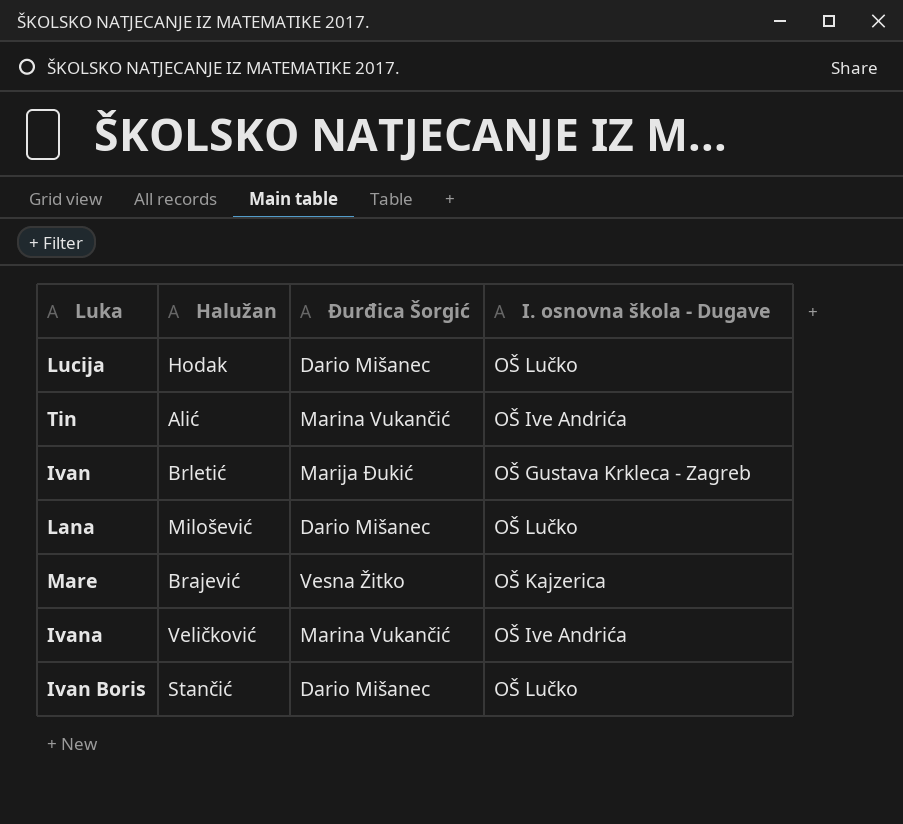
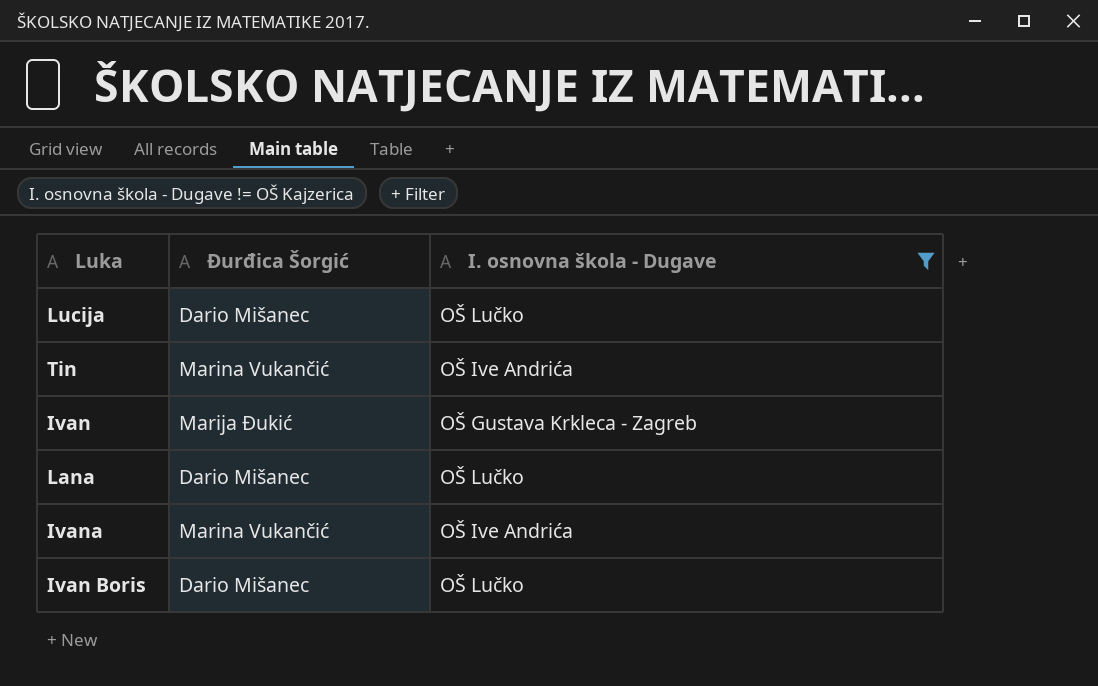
filter: none -> I. osnovna škola - Dugave != OŠ Kajzerica
column Halužan | position: 2 -> none

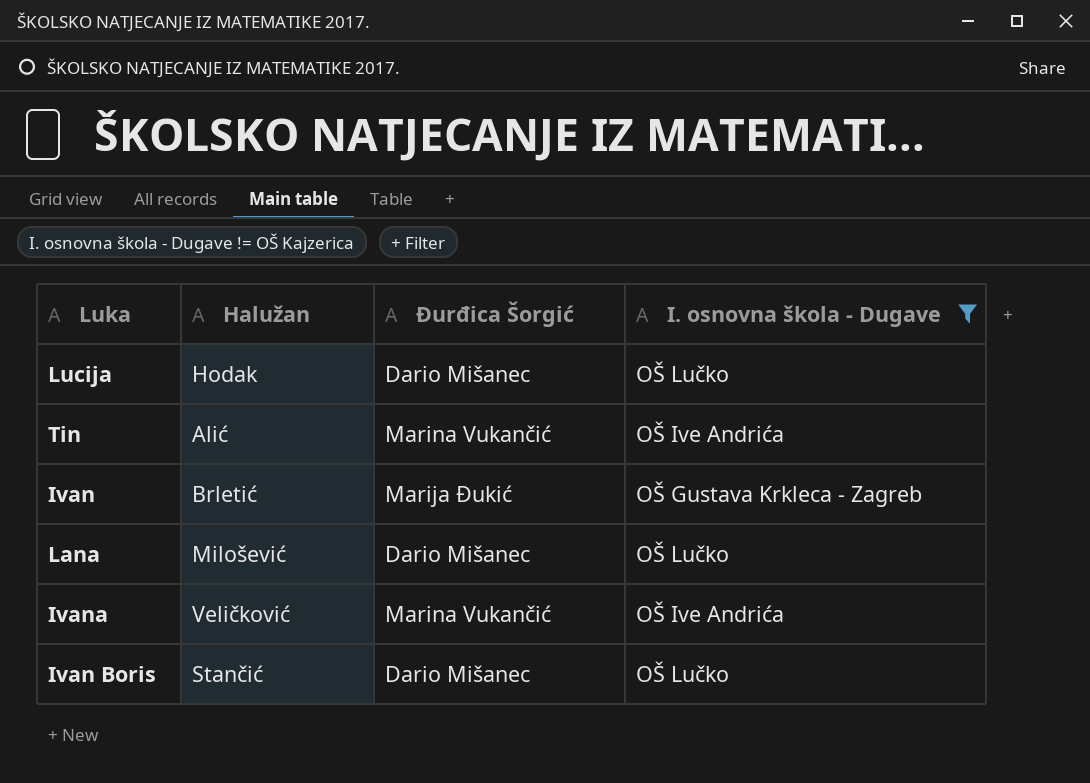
column Halužan | position: none -> 2

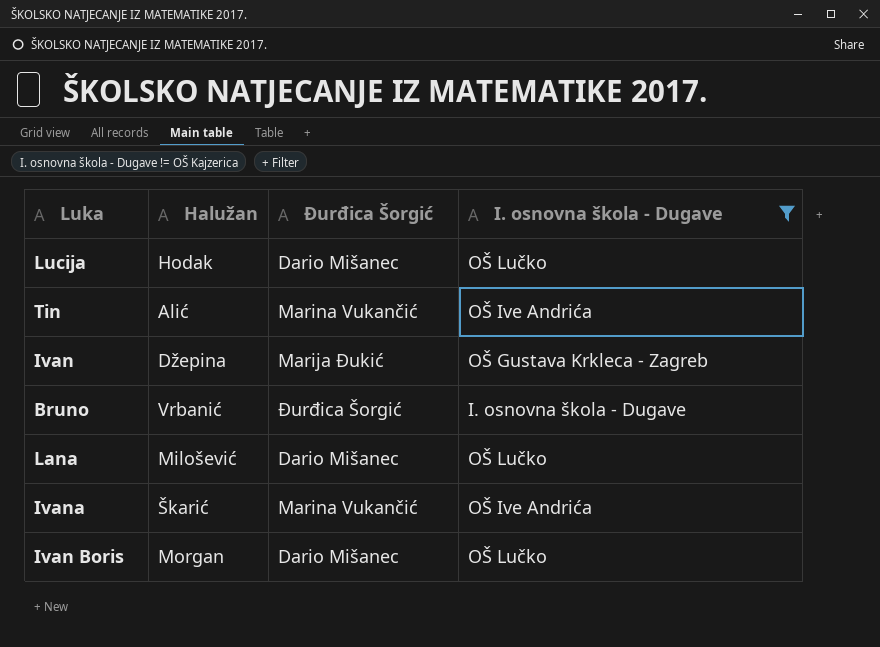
Ivan | Halužan: Brletić -> Džepina
row Bruno: none -> Vrbanić | Đurđica Šorgić | I. osnovna škola - Dugave
Ivana | Halužan: Veličković -> Škarić
Ivan Boris | Halužan: Stančić -> Morgan

